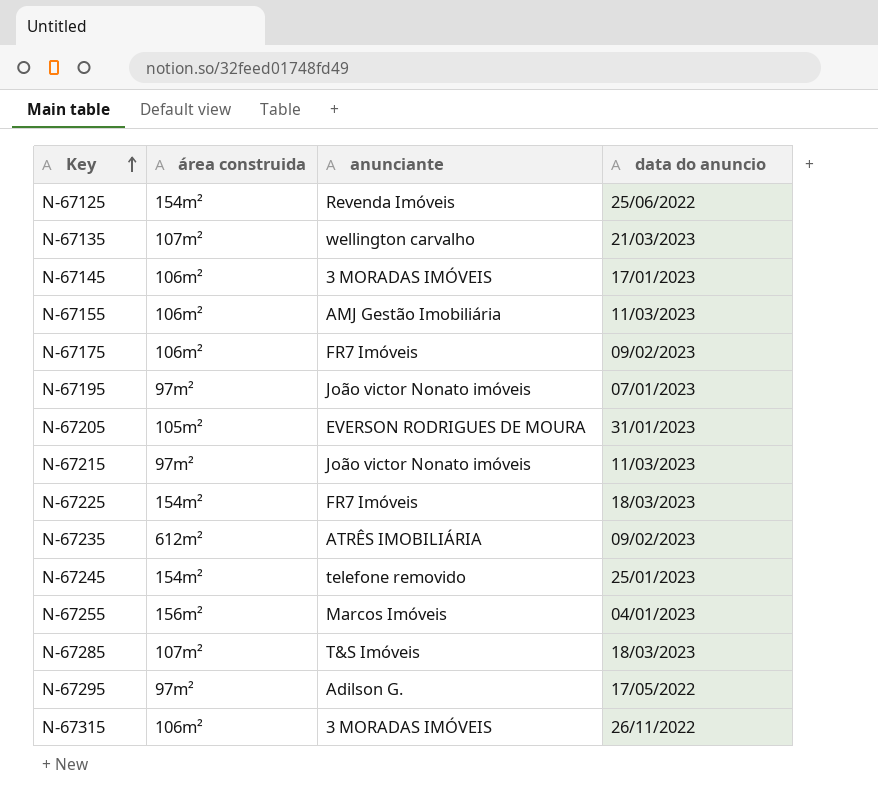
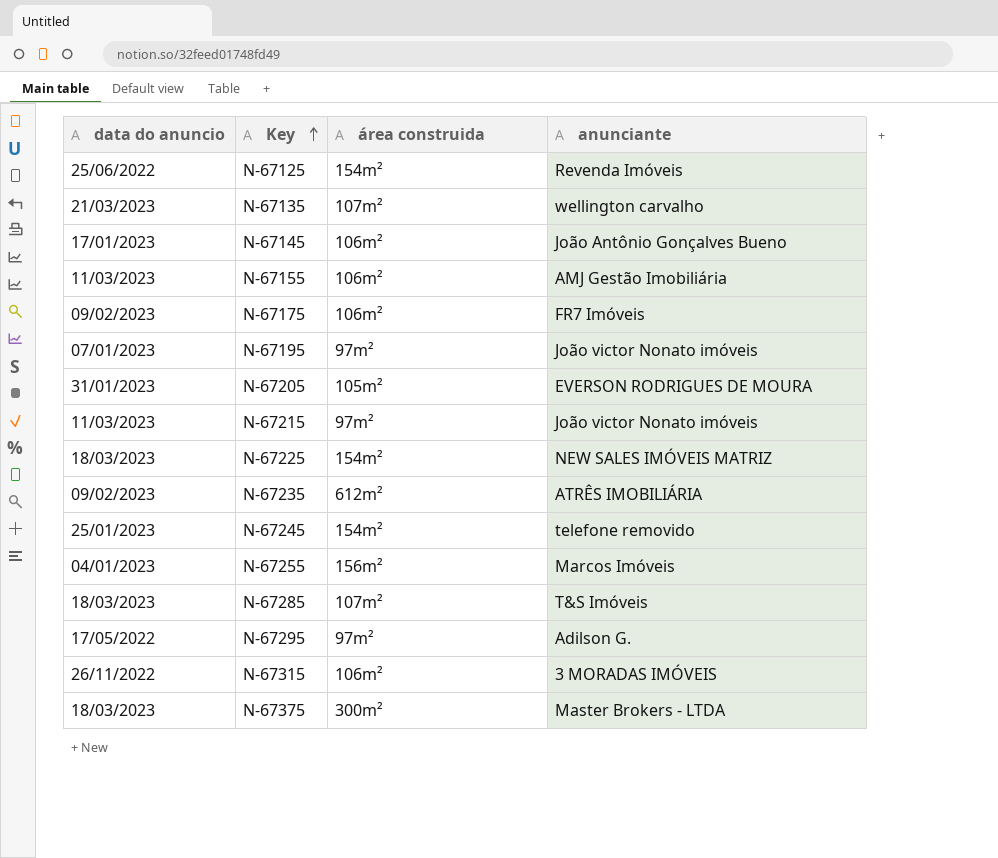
column data do anuncio | position: 4 -> 1
N-67145 | anunciante: 3 MORADAS IMÓVEIS -> João Antônio Gonçalves Bueno
N-67225 | anunciante: FR7 Imóveis -> NEW SALES IMÓVEIS MATRIZ
row N-67375: none -> 18/03/2023 | 300m² | Master Brokers - LTDA

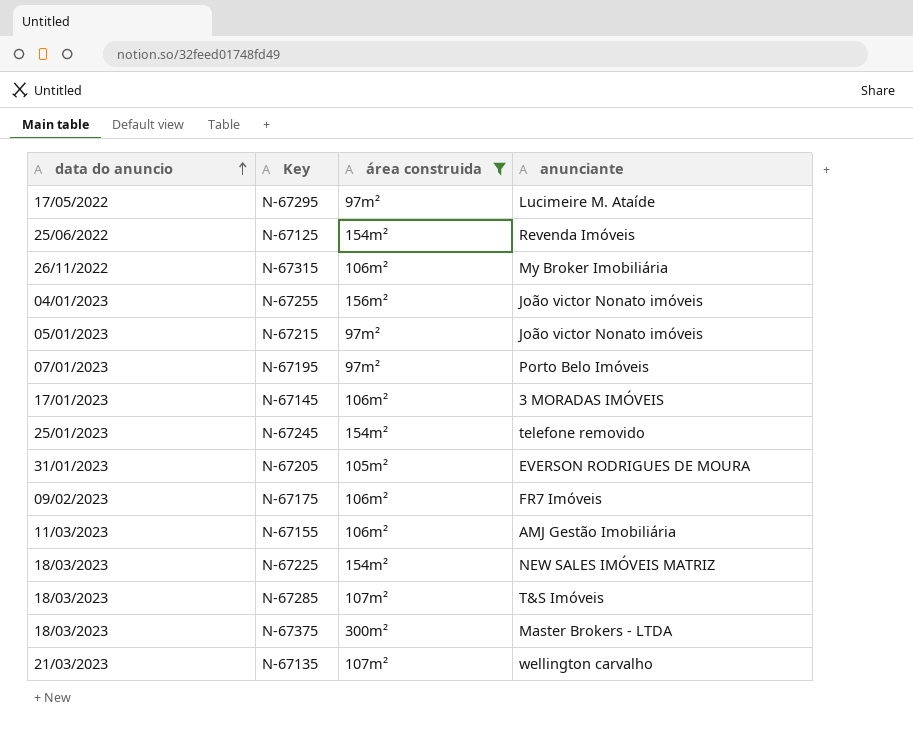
filter: none -> área construida != 612m²
row order: Key ascending -> data do anuncio ascending
N-67295 | anunciante: Adilson G. -> Lucimeire M. Ataíde
N-67315 | anunciante: 3 MORADAS IMÓVEIS -> My Broker Imobiliária
N-67255 | anunciante: Marcos Imóveis -> João victor Nonato imóveis
N-67215 | data do anuncio: 11/03/2023 -> 05/01/2023
N-67195 | anunciante: João victor Nonato imóveis -> Porto Belo Imóveis
N-67145 | anunciante: João Antônio Gonçalves Bueno -> 3 MORADAS IMÓVEIS

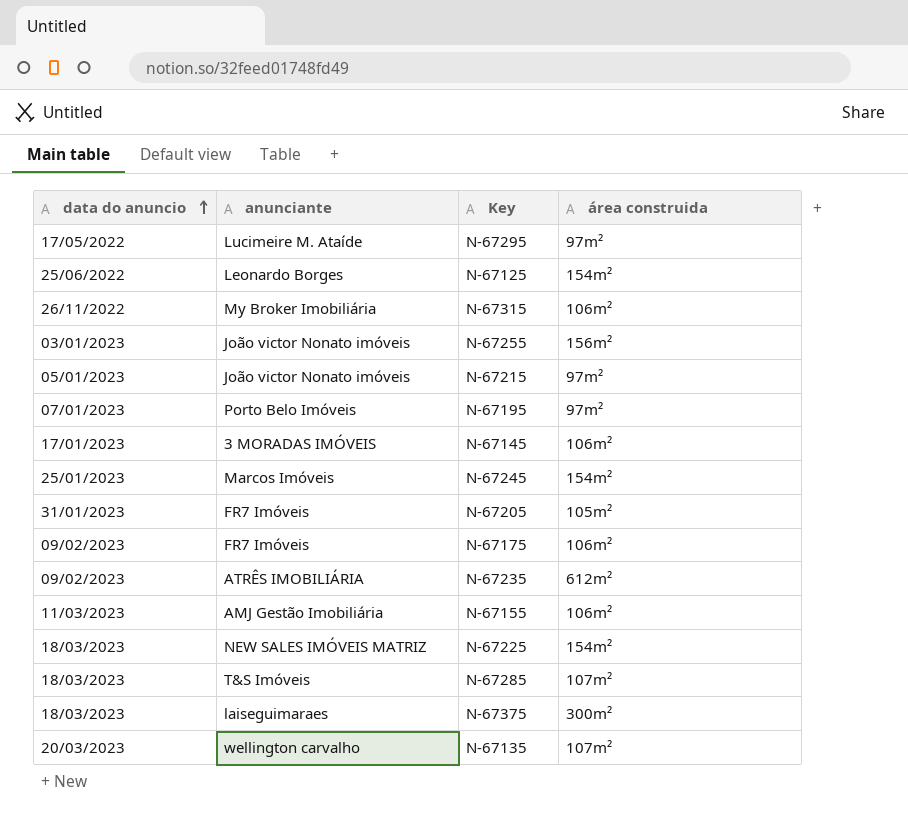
filter: área construida != 612m² -> none
column anunciante | position: 4 -> 2
N-67125 | anunciante: Revenda Imóveis -> Leonardo Borges
N-67255 | data do anuncio: 04/01/2023 -> 03/01/2023
N-67245 | anunciante: telefone removido -> Marcos Imóveis
N-67205 | anunciante: EVERSON RODRIGUES DE MOURA -> FR7 Imóveis
N-67375 | anunciante: Master Brokers - LTDA -> laiseguimaraes
N-67135 | data do anuncio: 21/03/2023 -> 20/03/2023

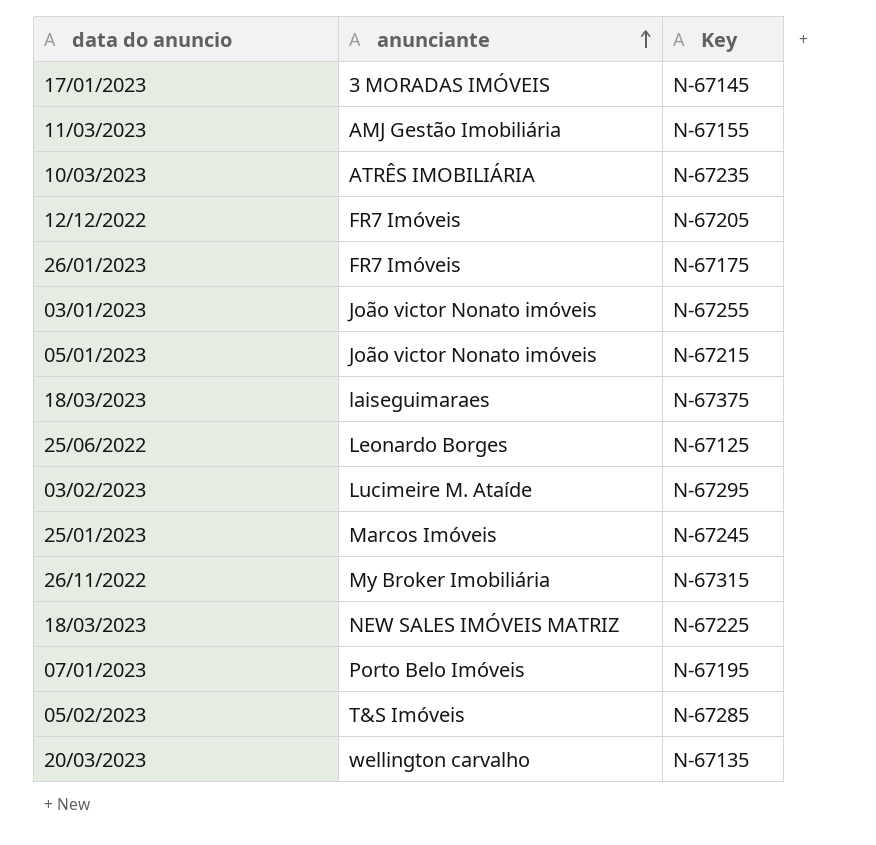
row order: data do anuncio ascending -> anunciante ascending
column área construida | position: 4 -> none
N-67235 | data do anuncio: 09/02/2023 -> 10/03/2023
N-67205 | data do anuncio: 31/01/2023 -> 12/12/2022
N-67175 | data do anuncio: 09/02/2023 -> 26/01/2023
N-67295 | data do anuncio: 17/05/2022 -> 03/02/2023
N-67285 | data do anuncio: 18/03/2023 -> 05/02/2023

